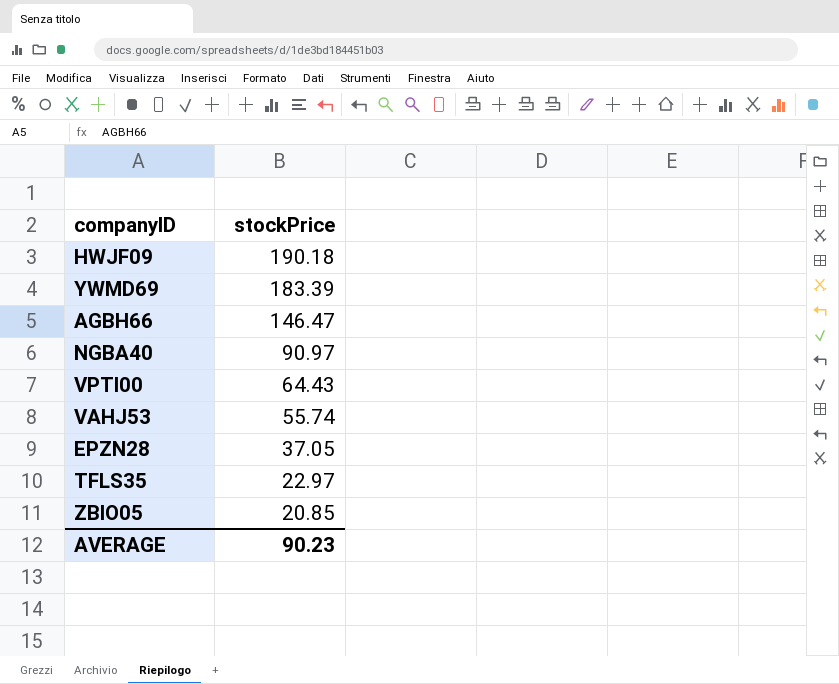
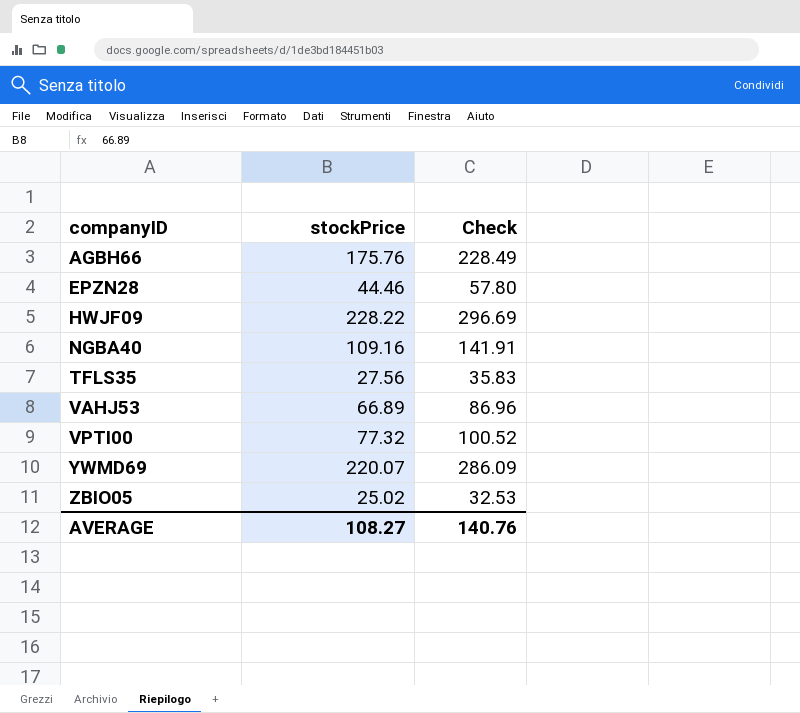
row order: stockPrice descending -> companyID ascending
column Check | formula: none -> [stockPrice] * 1.3
AGBH66 | stockPrice: 146.47 -> 175.76
EPZN28 | stockPrice: 37.05 -> 44.46
HWJF09 | stockPrice: 190.18 -> 228.22
NGBA40 | stockPrice: 90.97 -> 109.16
TFLS35 | stockPrice: 22.97 -> 27.56
VAHJ53 | stockPrice: 55.74 -> 66.89
VPTI00 | stockPrice: 64.43 -> 77.32
YWMD69 | stockPrice: 183.39 -> 220.07
ZBIO05 | stockPrice: 20.85 -> 25.02
AVERAGE | stockPrice: 90.23 -> 108.27

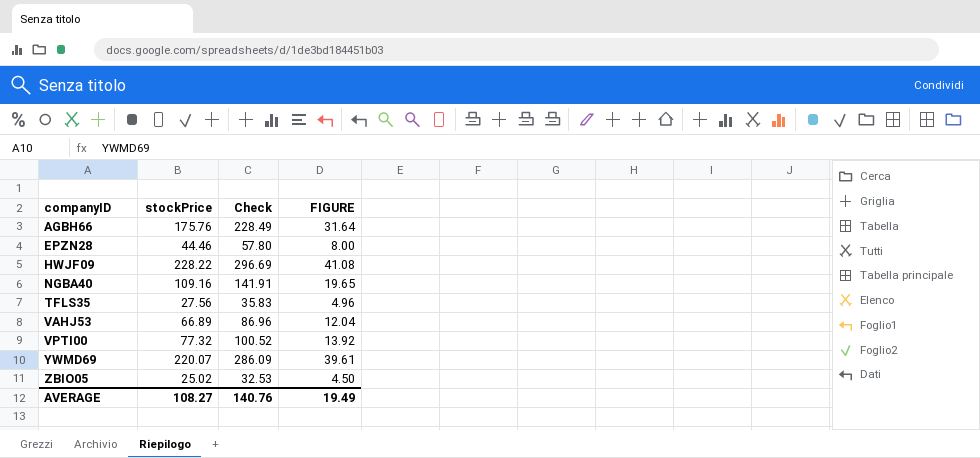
column FIGURE | formula: none -> [stockPrice] * 0.18

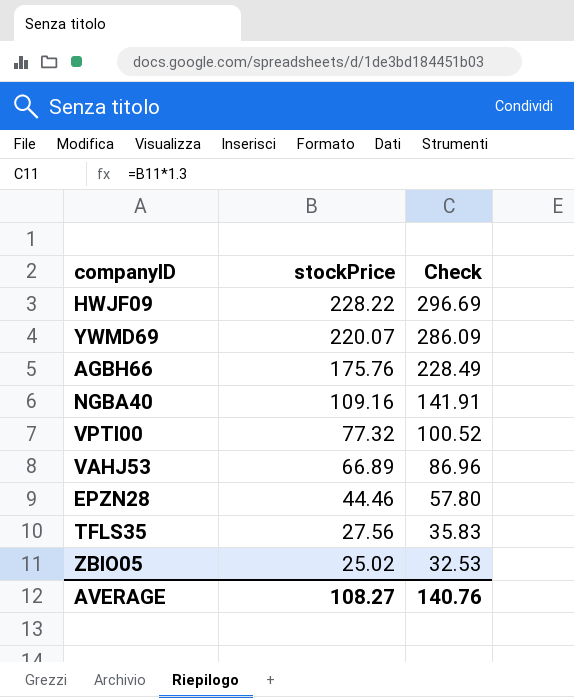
row order: companyID ascending -> stockPrice descending
column FIGURE | formula: [stockPrice] * 0.18 -> none

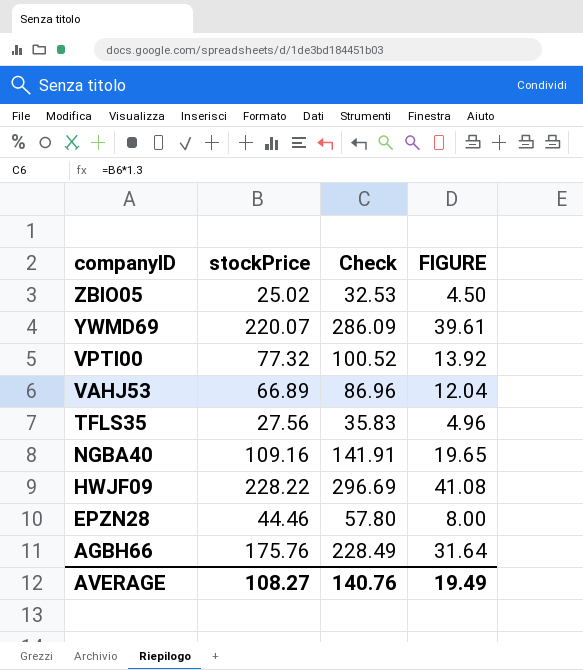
row order: stockPrice descending -> companyID descending
column FIGURE | formula: none -> [stockPrice] * 0.18

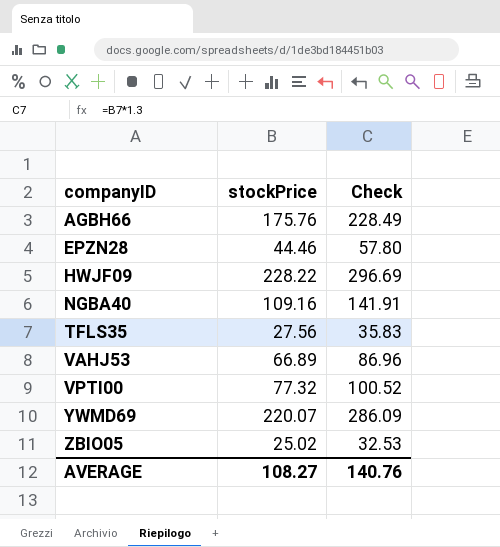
row order: companyID descending -> companyID ascending
column FIGURE | formula: [stockPrice] * 0.18 -> none

